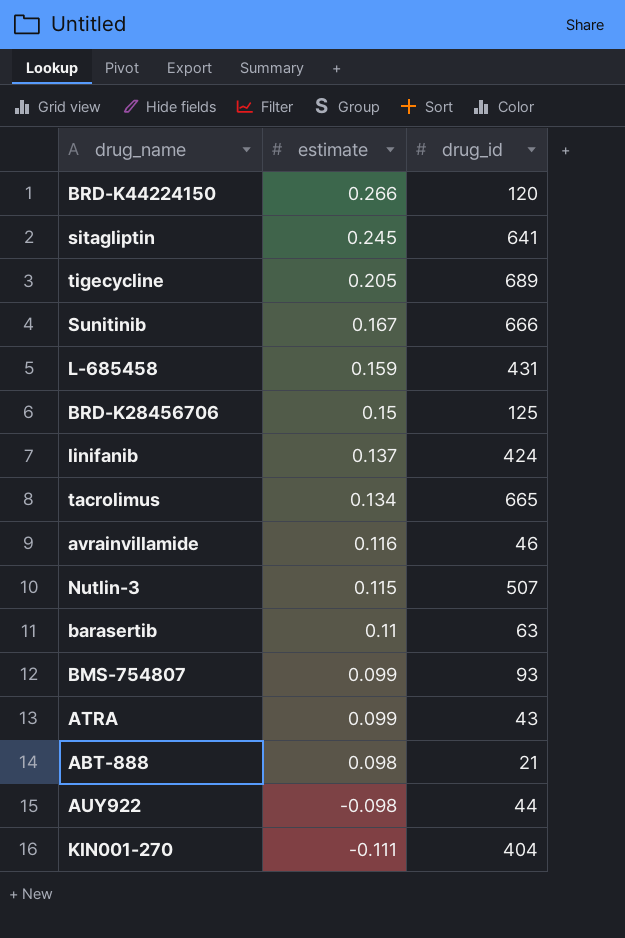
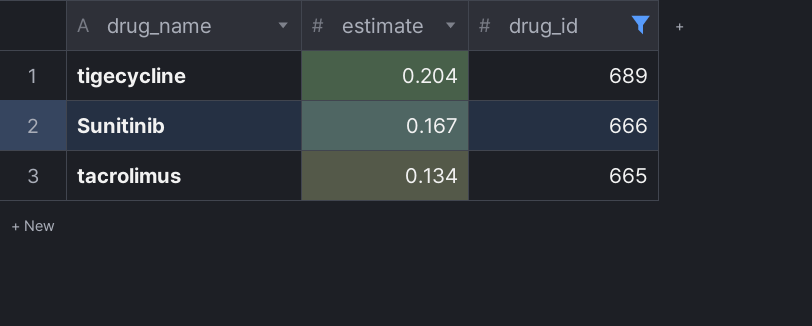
filter: none -> drug_id >= 665
tigecycline | estimate: 0.205 -> 0.204

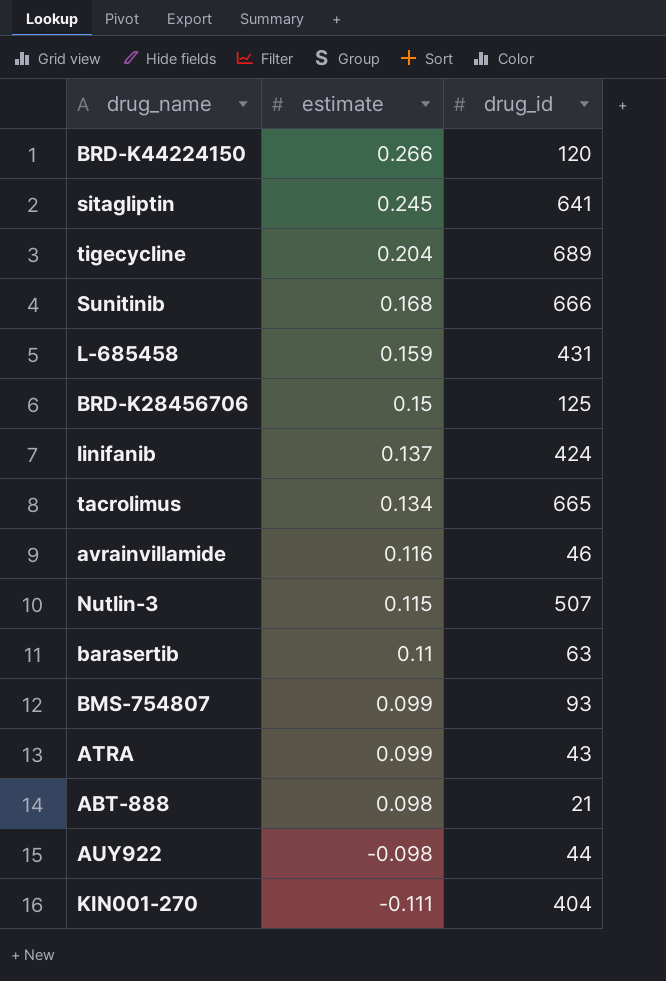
filter: drug_id >= 665 -> none
Sunitinib | estimate: 0.167 -> 0.168

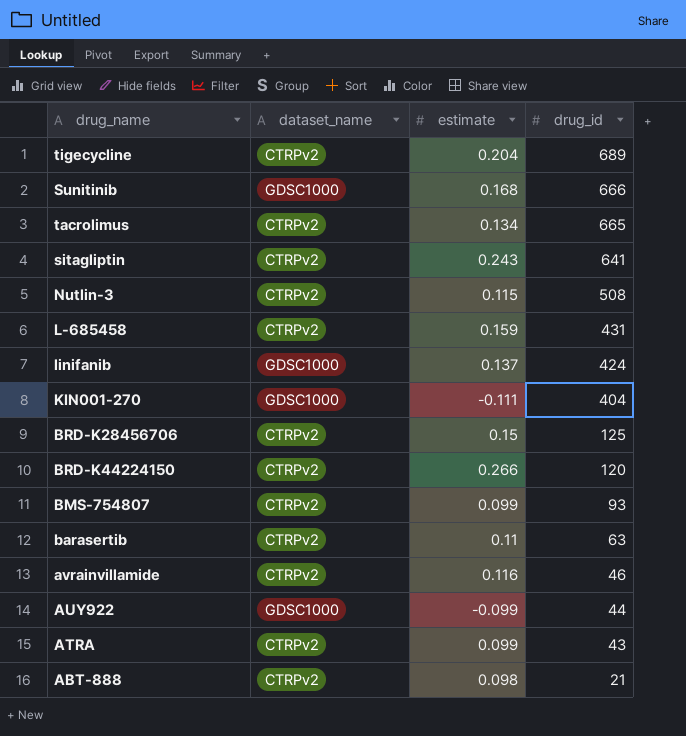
row order: estimate descending -> drug_id descending
column dataset_name | position: none -> 2
sitagliptin | estimate: 0.245 -> 0.243
Nutlin-3 | drug_id: 507 -> 508
AUY922 | estimate: -0.098 -> -0.099

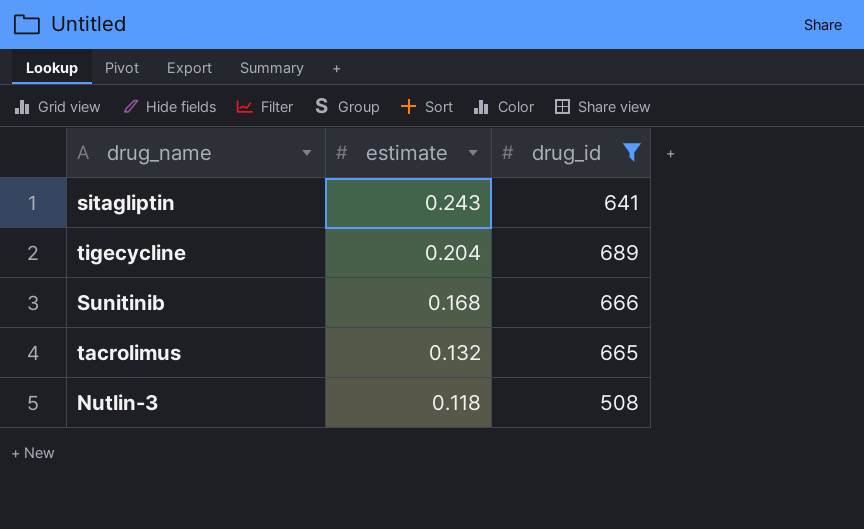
filter: none -> drug_id >= 508
row order: drug_id descending -> estimate descending
column dataset_name | position: 2 -> none
tacrolimus | estimate: 0.134 -> 0.132
Nutlin-3 | estimate: 0.115 -> 0.118

